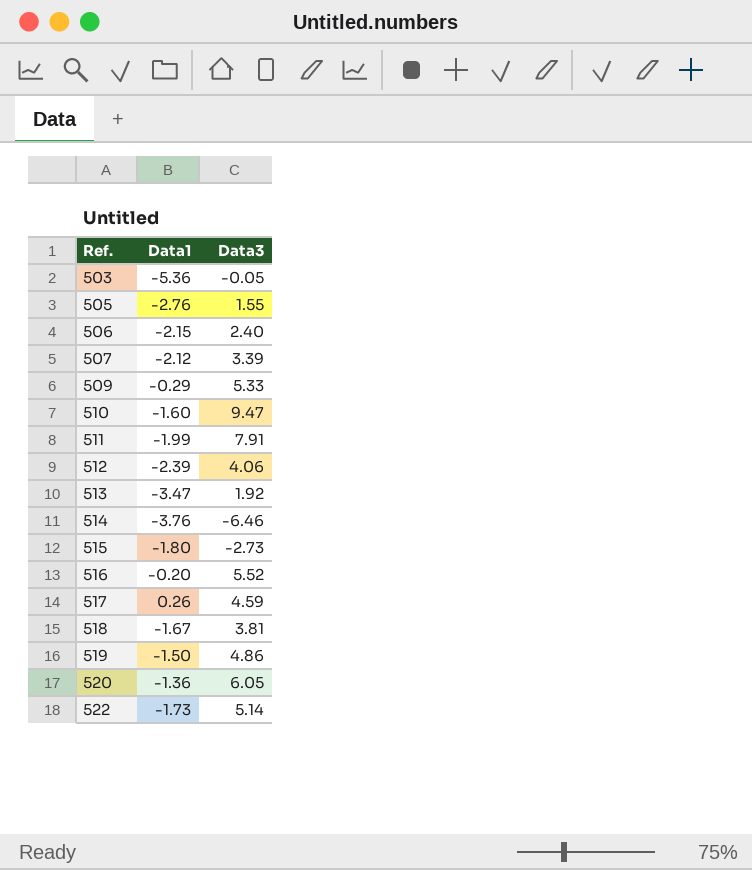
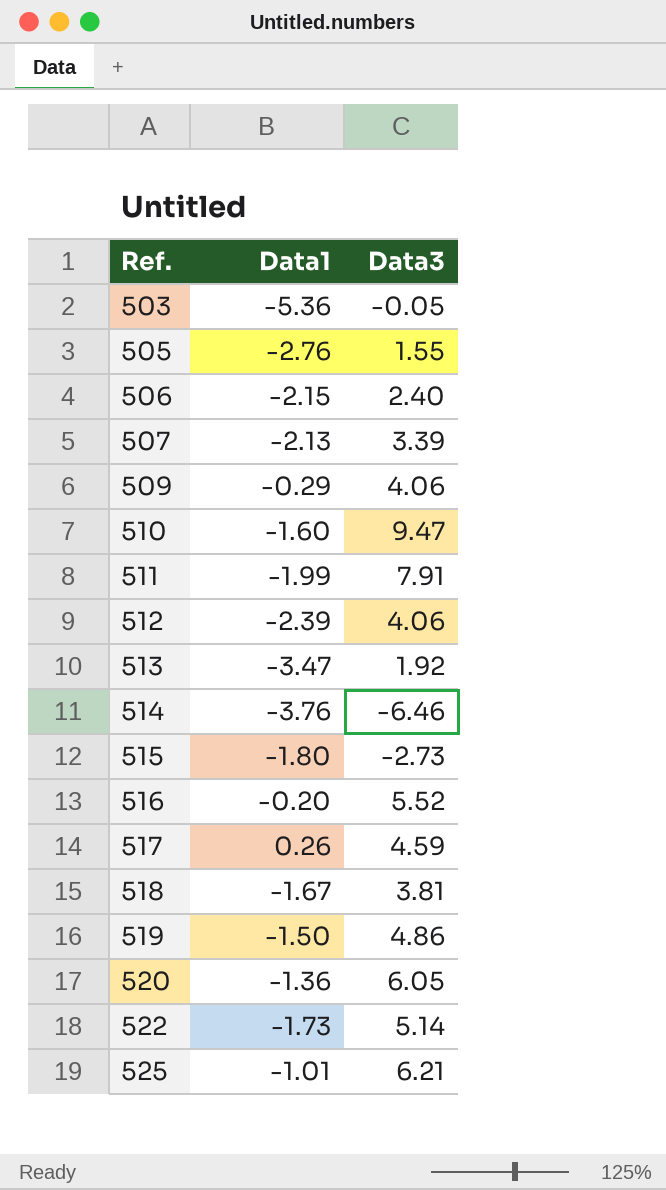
507 | Data1: -2.12 -> -2.13
509 | Data3: 5.33 -> 4.06
row 525: none -> -1.01 | 6.21

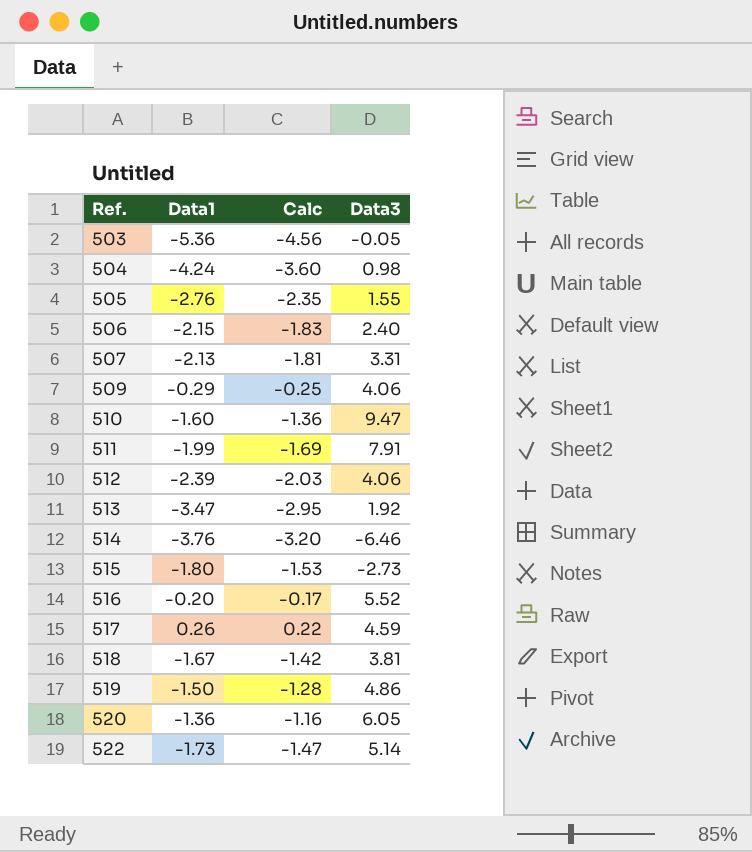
column Calc | formula: none -> [Data1] * 0.85
row 525: -1.01 | 6.21 -> none
row 504: none -> -4.24 | -3.60 | 0.98
507 | Data3: 3.39 -> 3.31

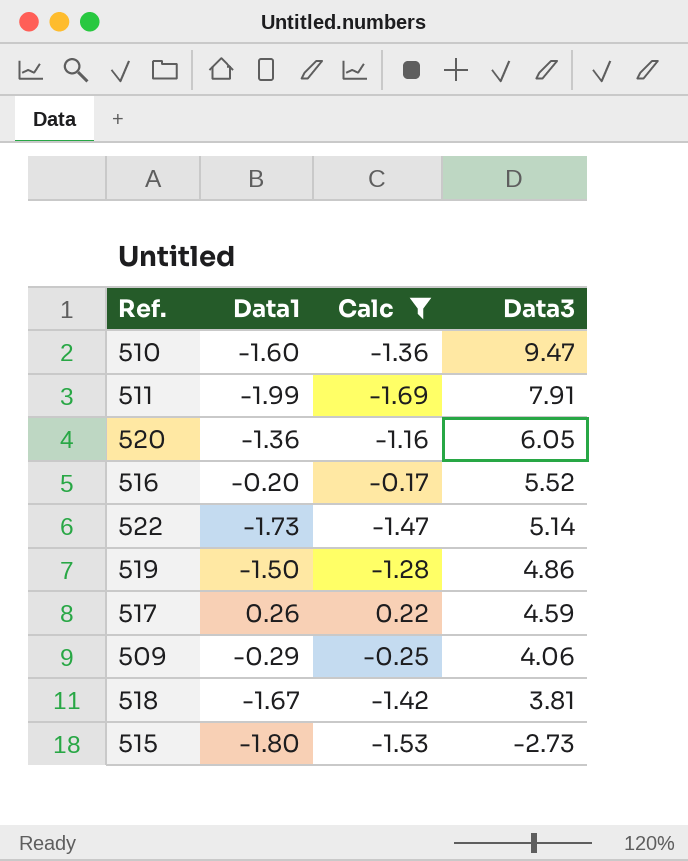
filter: none -> Calc >= -1.69
row order: Ref. ascending -> Data3 descending

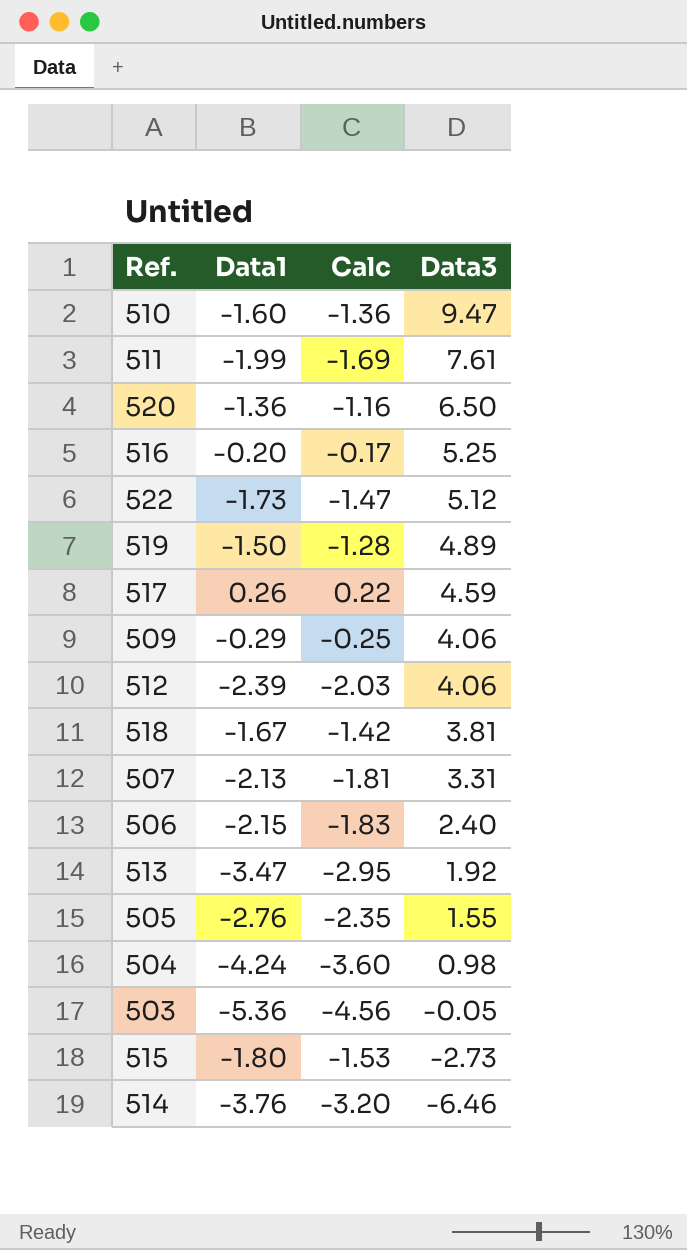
filter: Calc >= -1.69 -> none
511 | Data3: 7.91 -> 7.61
520 | Data3: 6.05 -> 6.50
516 | Data3: 5.52 -> 5.25
522 | Data3: 5.14 -> 5.12
519 | Data3: 4.86 -> 4.89

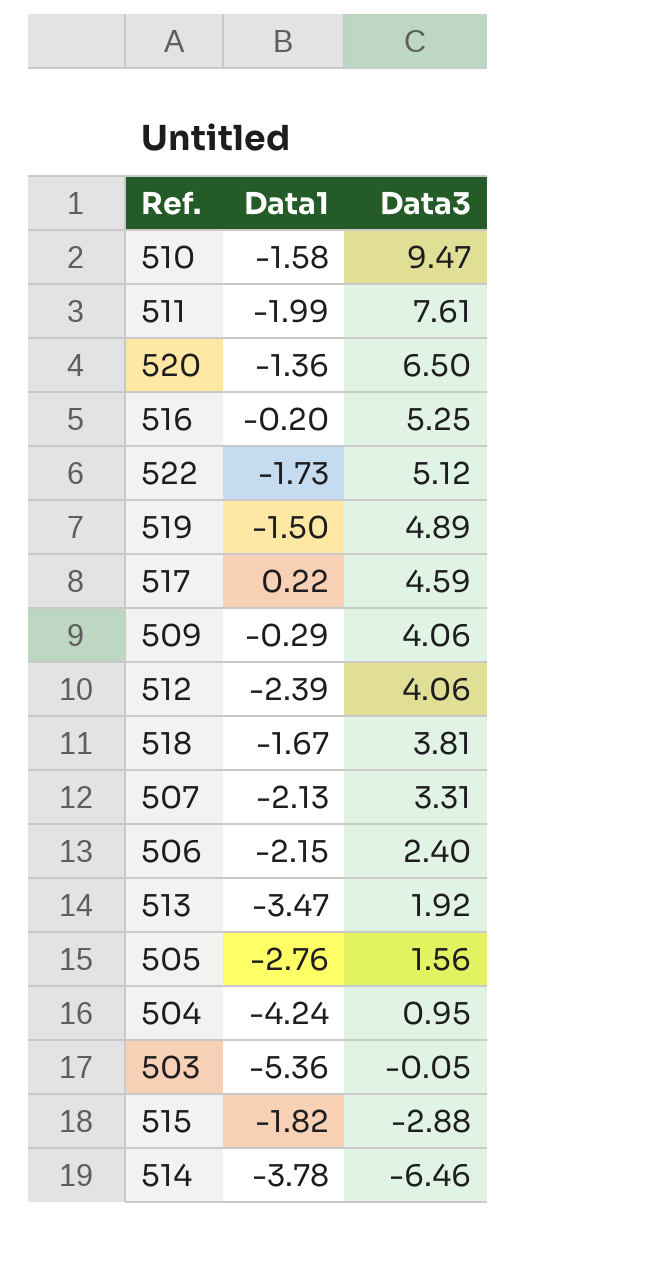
column Calc | formula: [Data1] * 0.85 -> none
510 | Data1: -1.60 -> -1.58
517 | Data1: 0.26 -> 0.22
505 | Data3: 1.55 -> 1.56
504 | Data3: 0.98 -> 0.95
515 | Data1: -1.80 -> -1.82
515 | Data3: -2.73 -> -2.88
514 | Data1: -3.76 -> -3.78

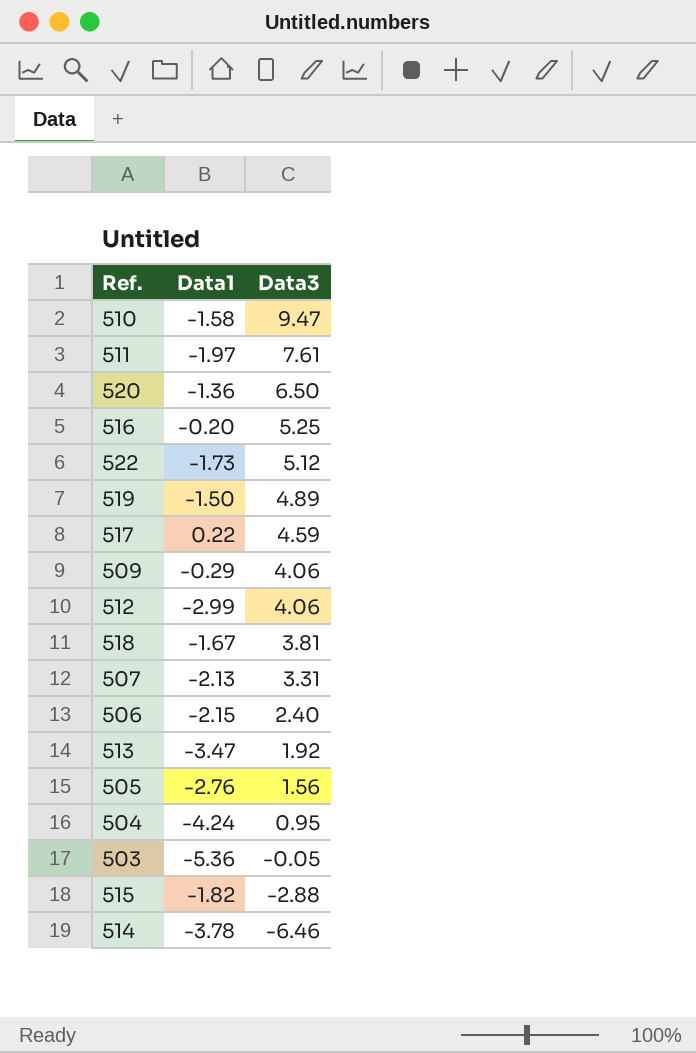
511 | Data1: -1.99 -> -1.97
512 | Data1: -2.39 -> -2.99

